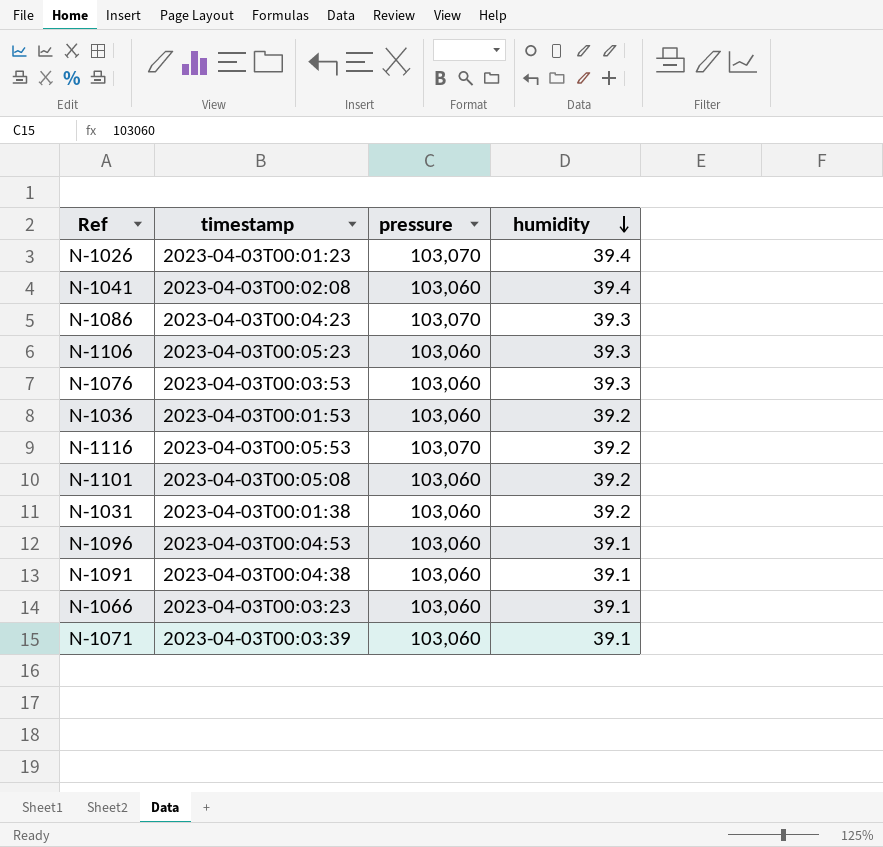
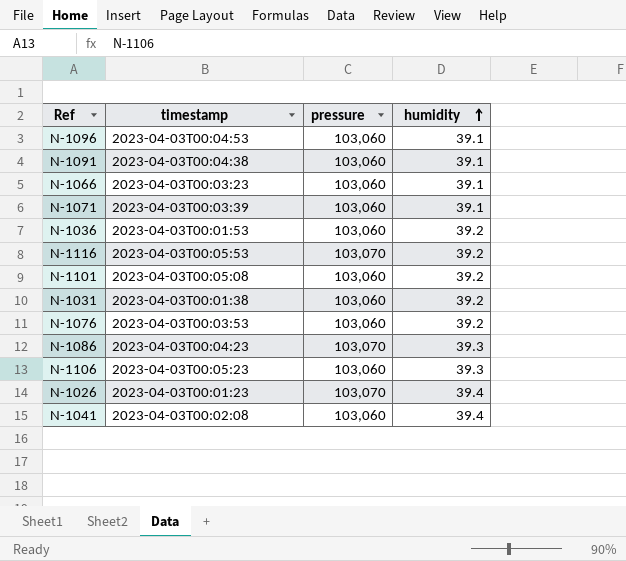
row order: humidity descending -> humidity ascending
N-1076 | humidity: 39.3 -> 39.2

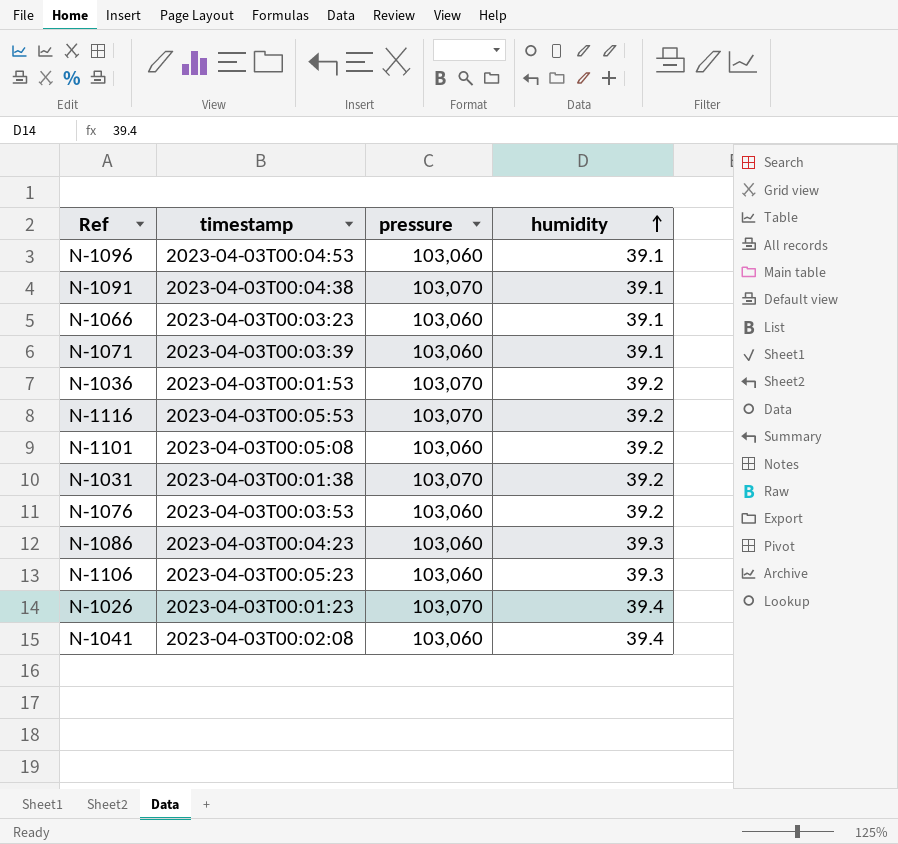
N-1091 | pressure: 103,060 -> 103,070
N-1036 | pressure: 103,060 -> 103,070
N-1031 | pressure: 103,060 -> 103,070
N-1086 | pressure: 103,070 -> 103,060

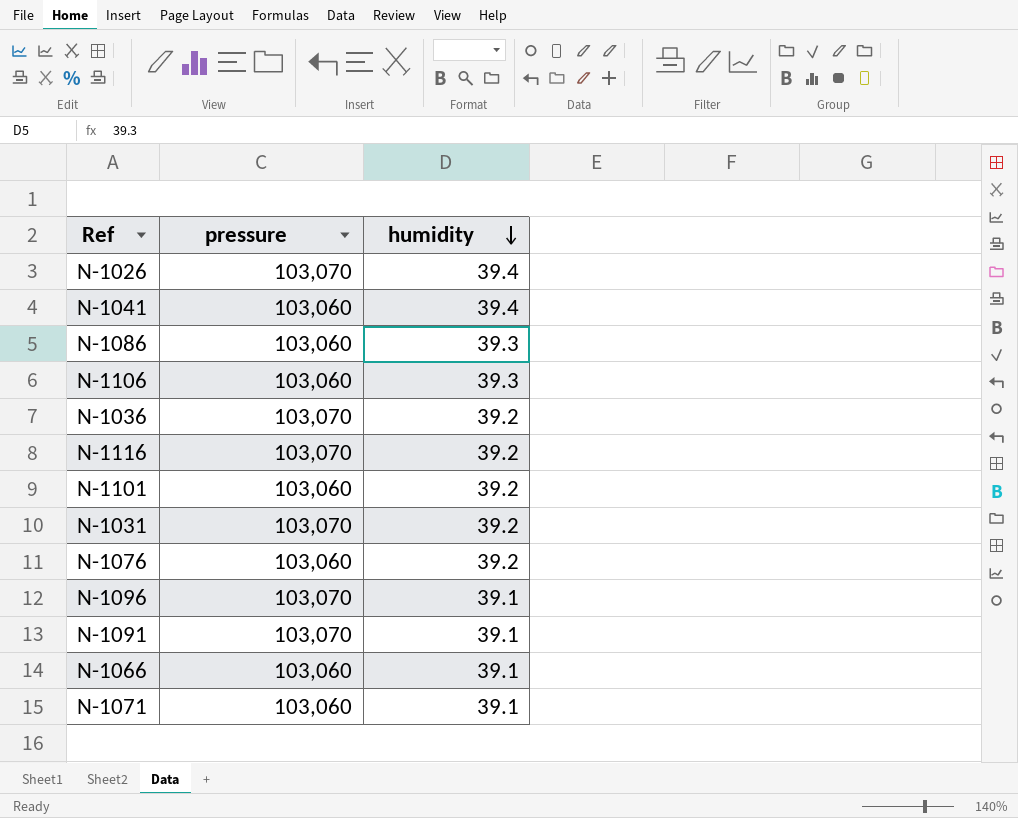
row order: humidity ascending -> humidity descending
column timestamp | position: 2 -> none
N-1096 | pressure: 103,060 -> 103,070

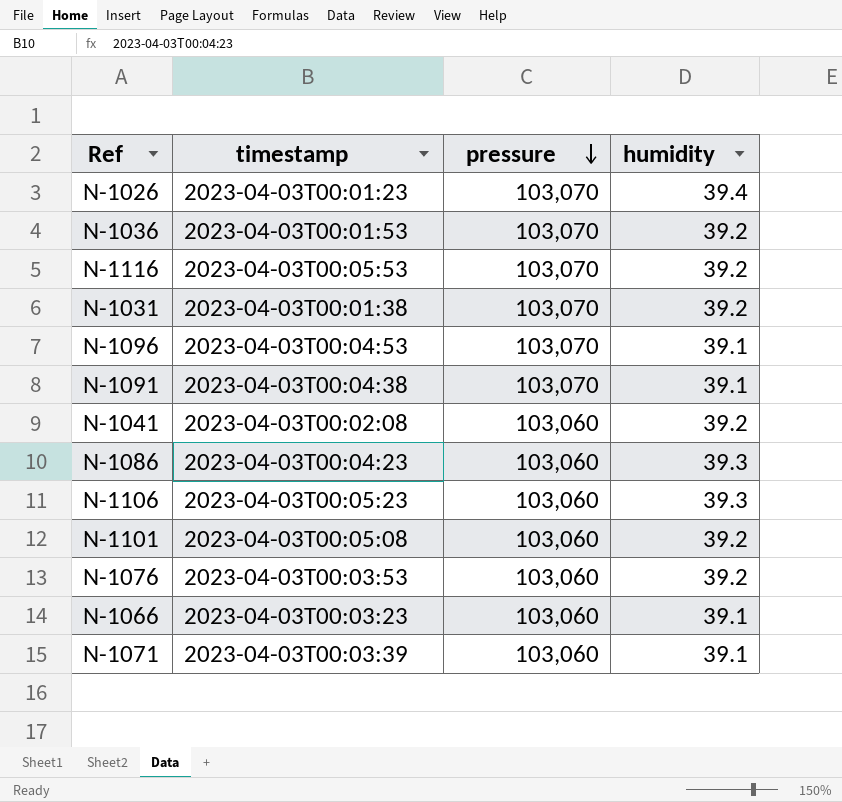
row order: humidity descending -> pressure descending
column timestamp | position: none -> 2
N-1041 | humidity: 39.4 -> 39.2

